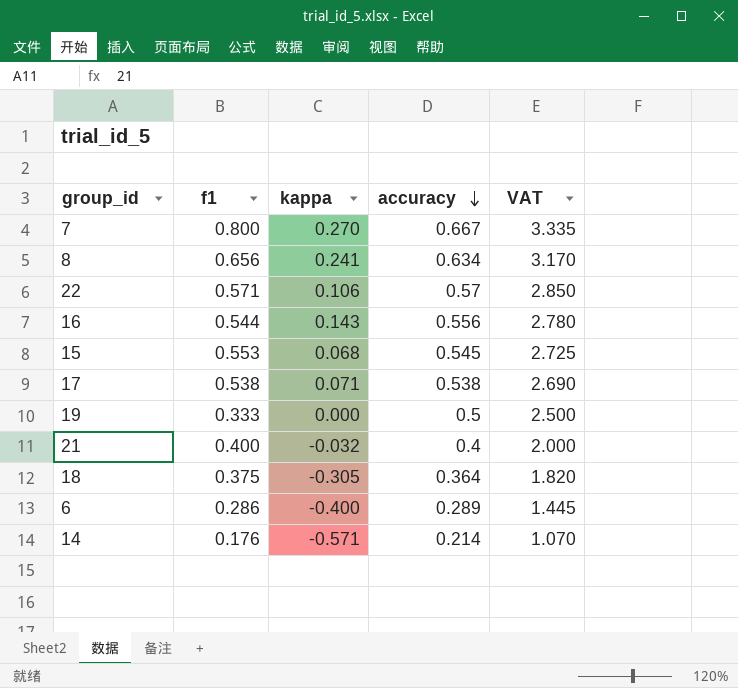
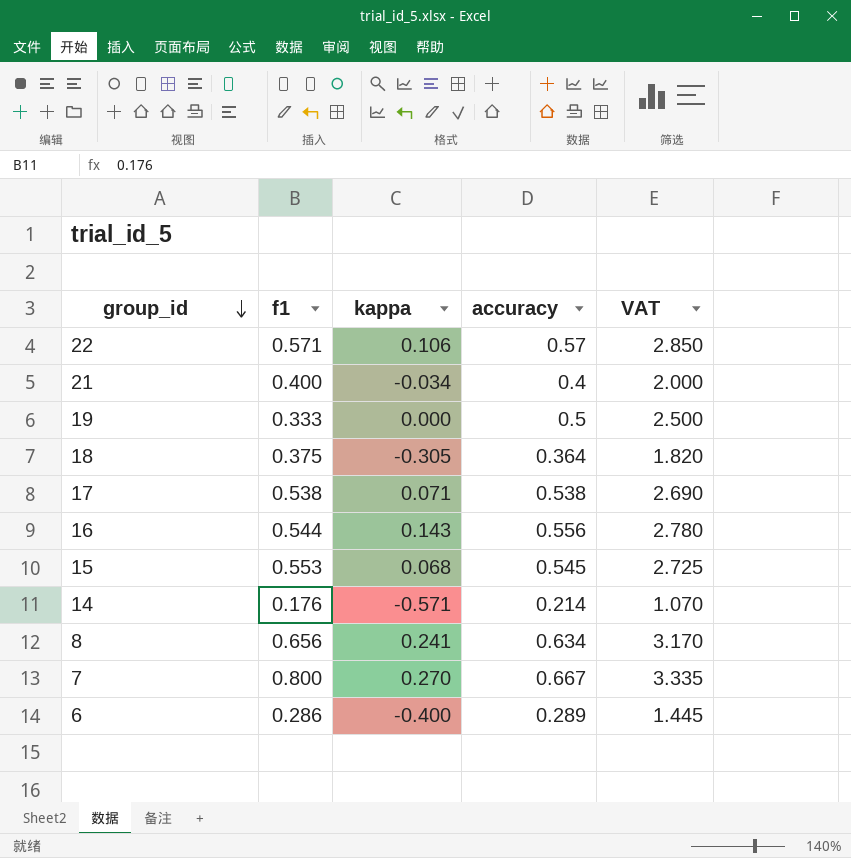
row order: accuracy descending -> group_id descending
21 | kappa: -0.032 -> -0.034

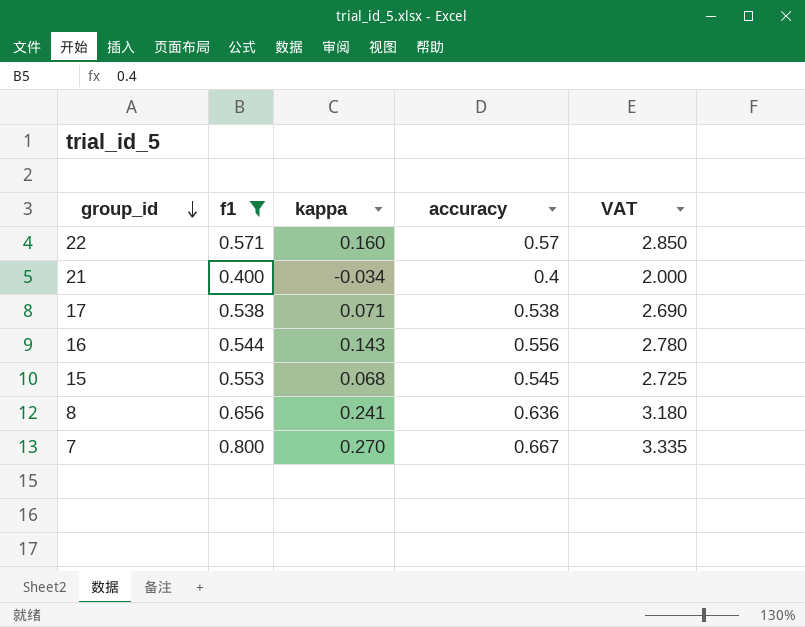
filter: none -> f1 >= 0.400
22 | kappa: 0.106 -> 0.160
8 | accuracy: 0.634 -> 0.636
8 | VAT: 3.170 -> 3.180

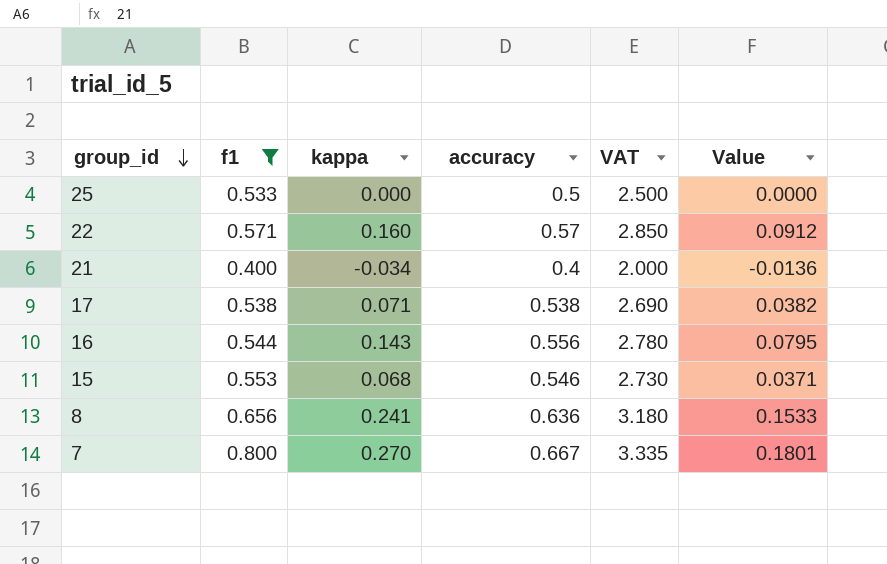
column Value | formula: none -> [kappa] * [accuracy]
row 25: none -> 0.533 | 0.000 | 0.5 | 2.500 | 0.0000
15 | accuracy: 0.545 -> 0.546
15 | VAT: 2.725 -> 2.730

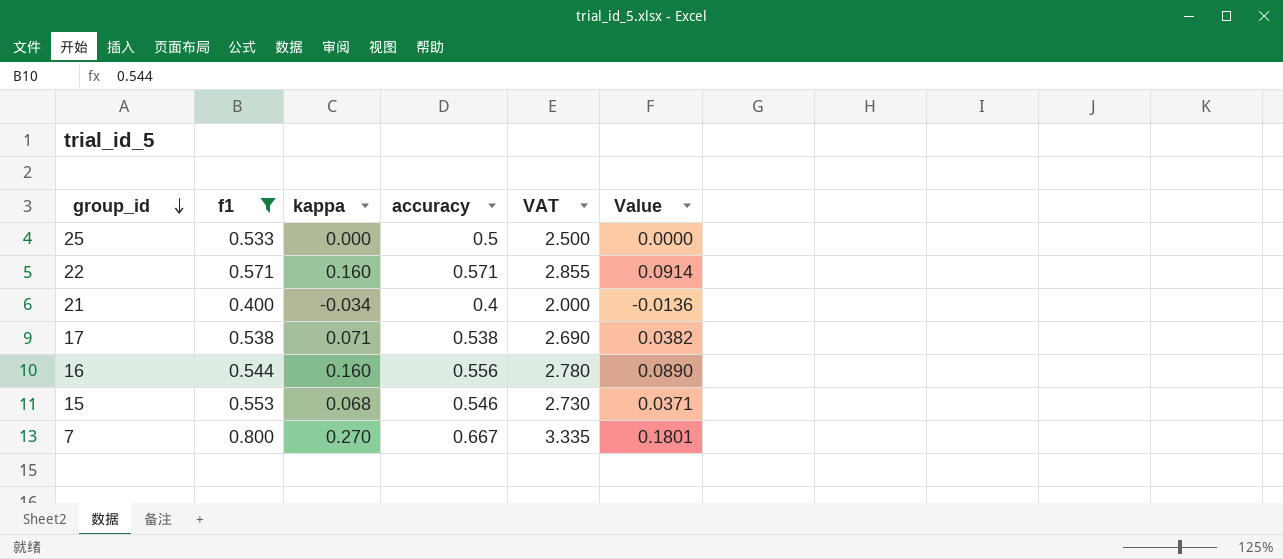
row 8: 0.656 | 0.241 | 0.636 | 3.180 | 0.1533 -> none
22 | accuracy: 0.57 -> 0.571
22 | VAT: 2.850 -> 2.855
22 | Value: 0.0912 -> 0.0914
16 | kappa: 0.143 -> 0.160
16 | Value: 0.0795 -> 0.0890

